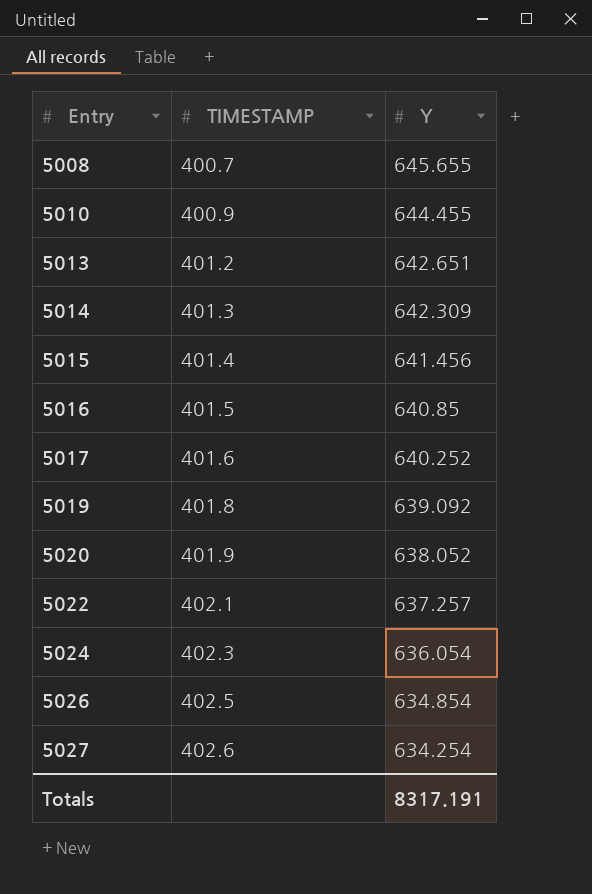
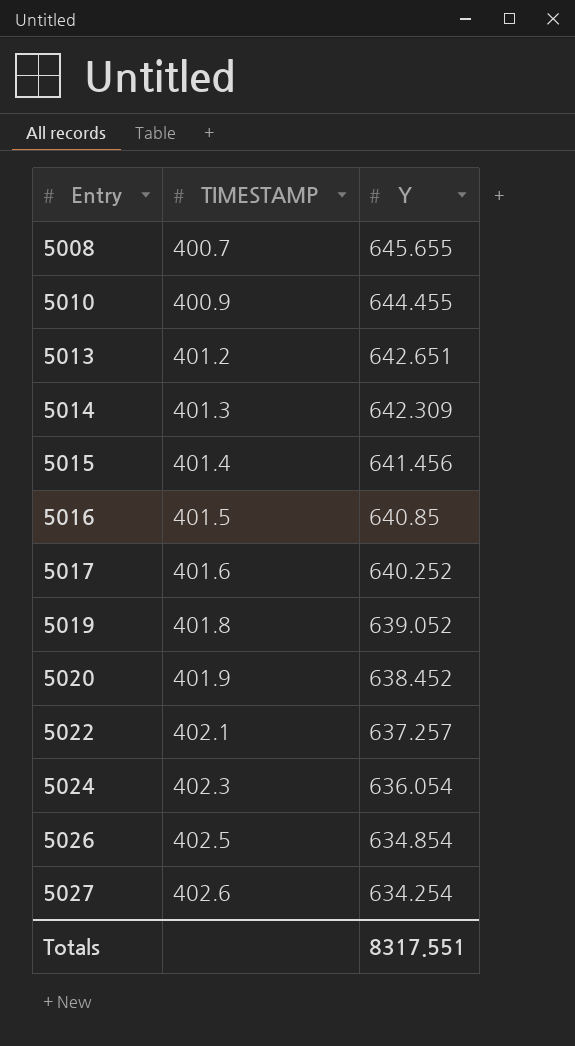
5019 | Y: 639.092 -> 639.052
5020 | Y: 638.052 -> 638.452
Totals | Y: 8317.191 -> 8317.551

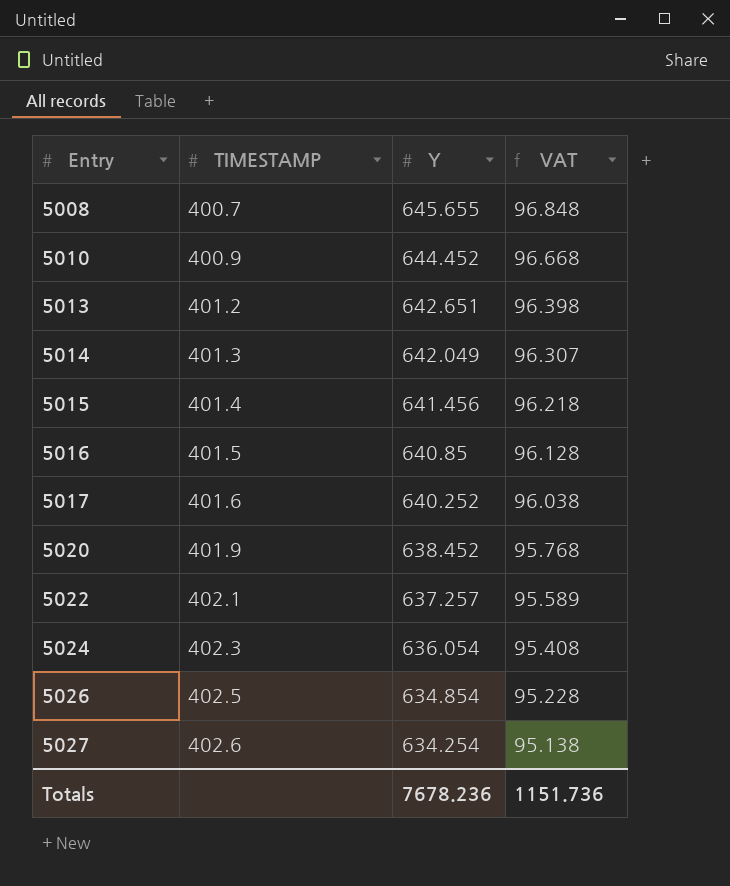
column VAT | formula: none -> [Y] * 0.15
row 5019: 401.8 | 639.052 -> none
5010 | Y: 644.455 -> 644.452
5014 | Y: 642.309 -> 642.049
Totals | Y: 8317.551 -> 7678.236

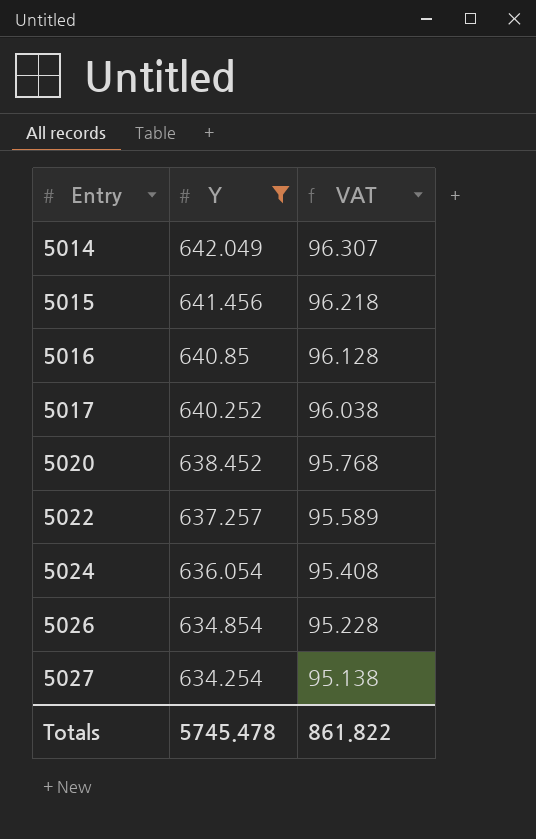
filter: none -> Y <= 642.049
column TIMESTAMP | position: 2 -> none
Totals | Y: 7678.236 -> 5745.478
Totals | VAT: 1151.736 -> 861.822

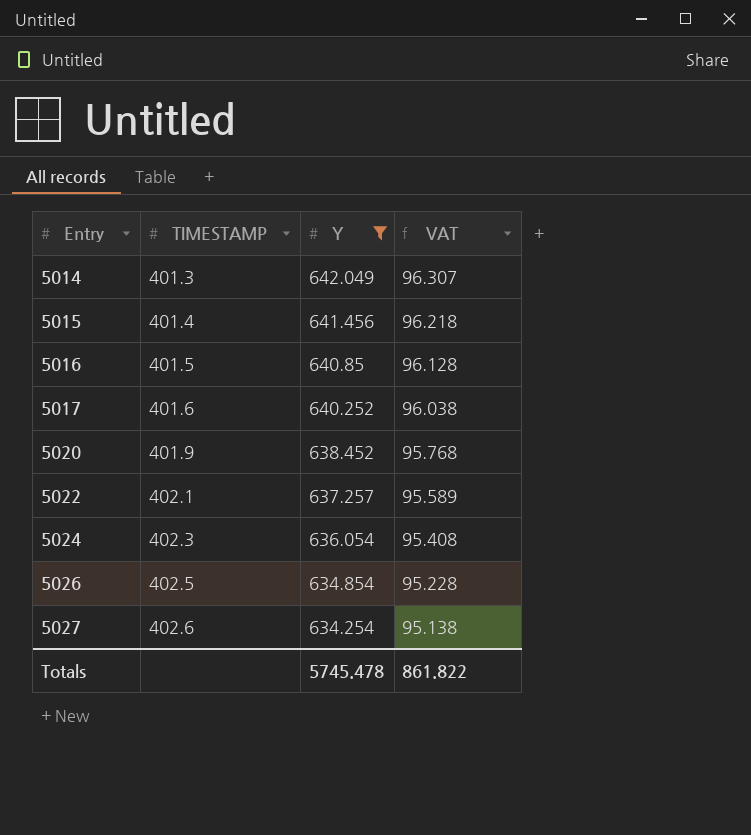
column TIMESTAMP | position: none -> 2

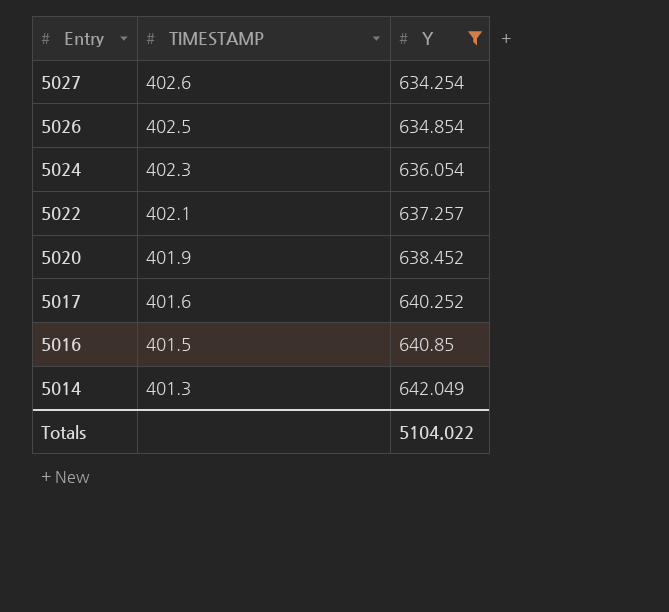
row order: Entry ascending -> Entry descending
column VAT | formula: [Y] * 0.15 -> none
row 5015: 401.4 | 641.456 | 96.218 -> none
Totals | Y: 5745.478 -> 5104.022

